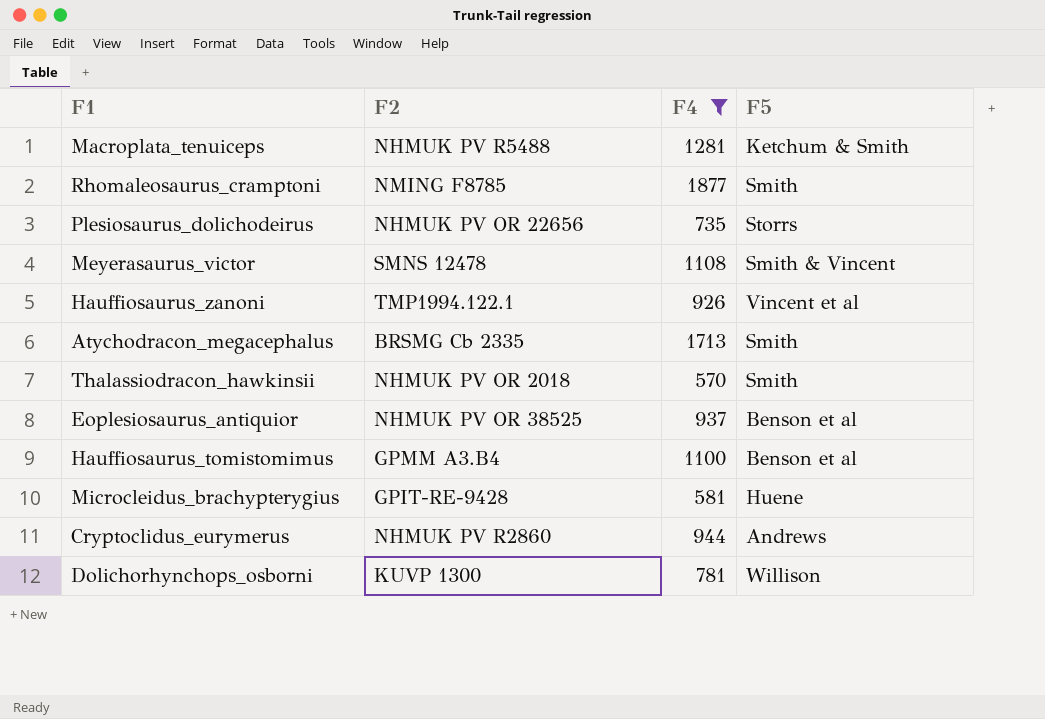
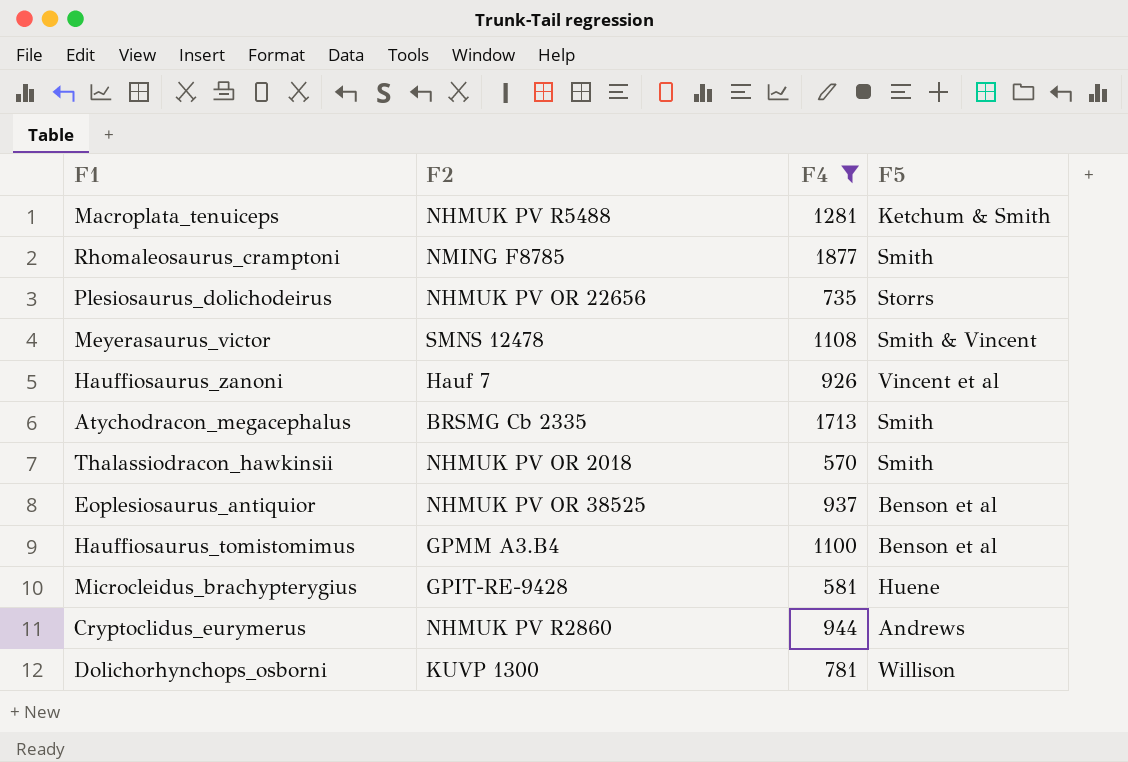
Hauffiosaurus_zanoni | F2: TMP1994.122.1 -> Hauf 7

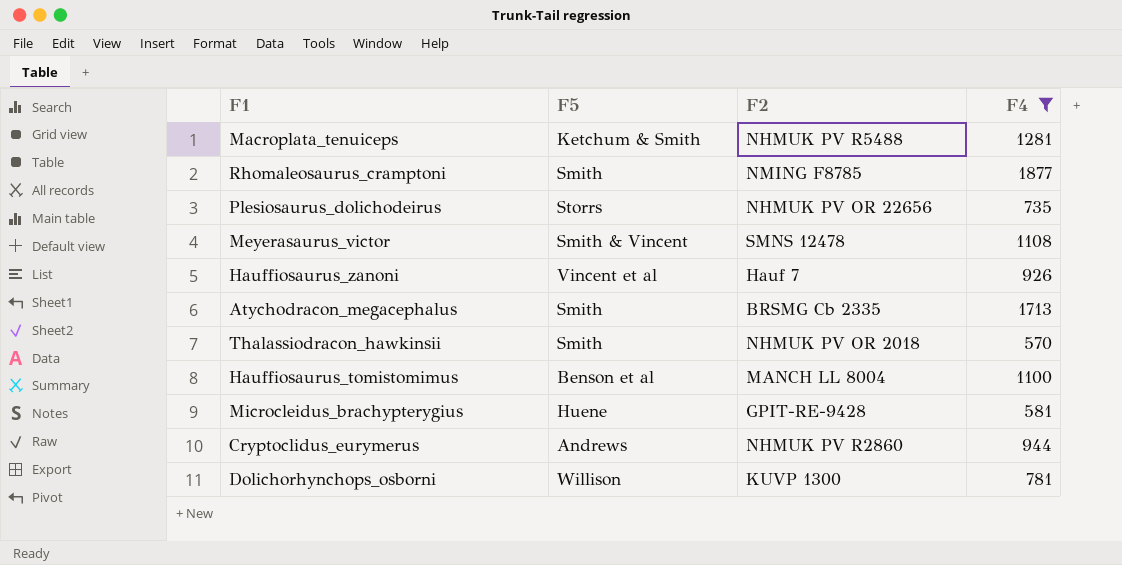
column F5 | position: 4 -> 2
row Eoplesiosaurus_antiquior: NHMUK PV OR 38525 | 937 | Benson et al -> none
Hauffiosaurus_tomistomimus | F2: GPMM A3.B4 -> MANCH LL 8004

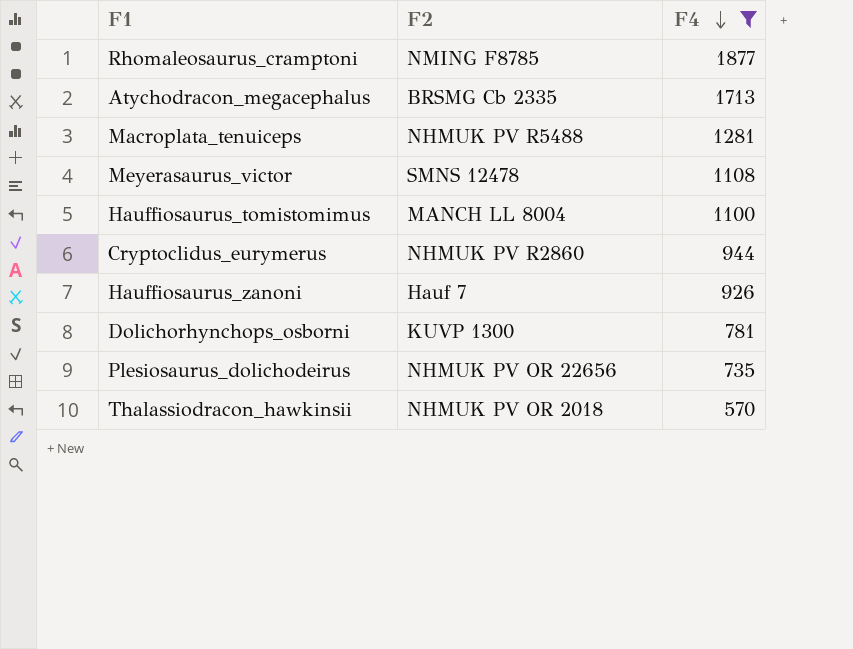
row order: none -> F4 descending
column F5 | position: 2 -> none
row Microcleidus_brachypterygius: Huene | GPIT-RE-9428 | 581 -> none

